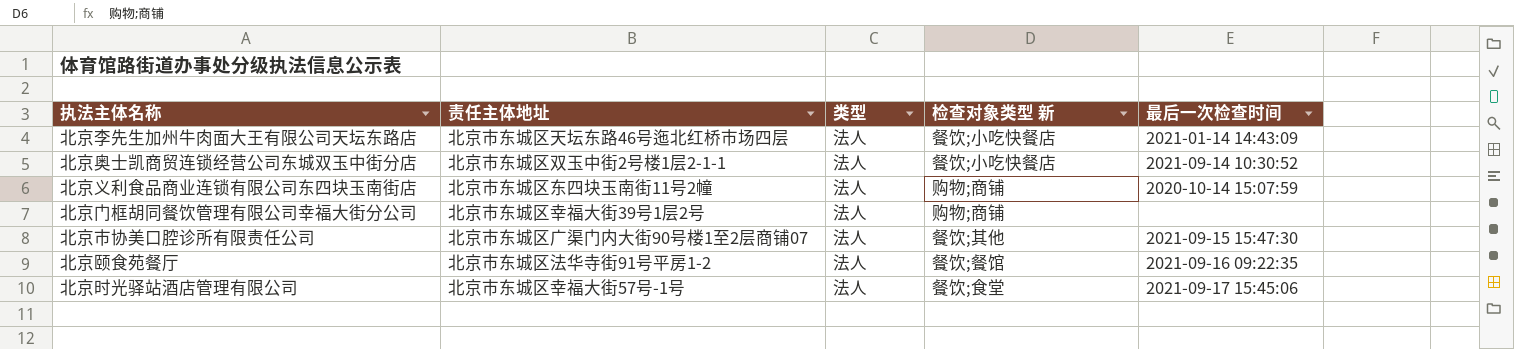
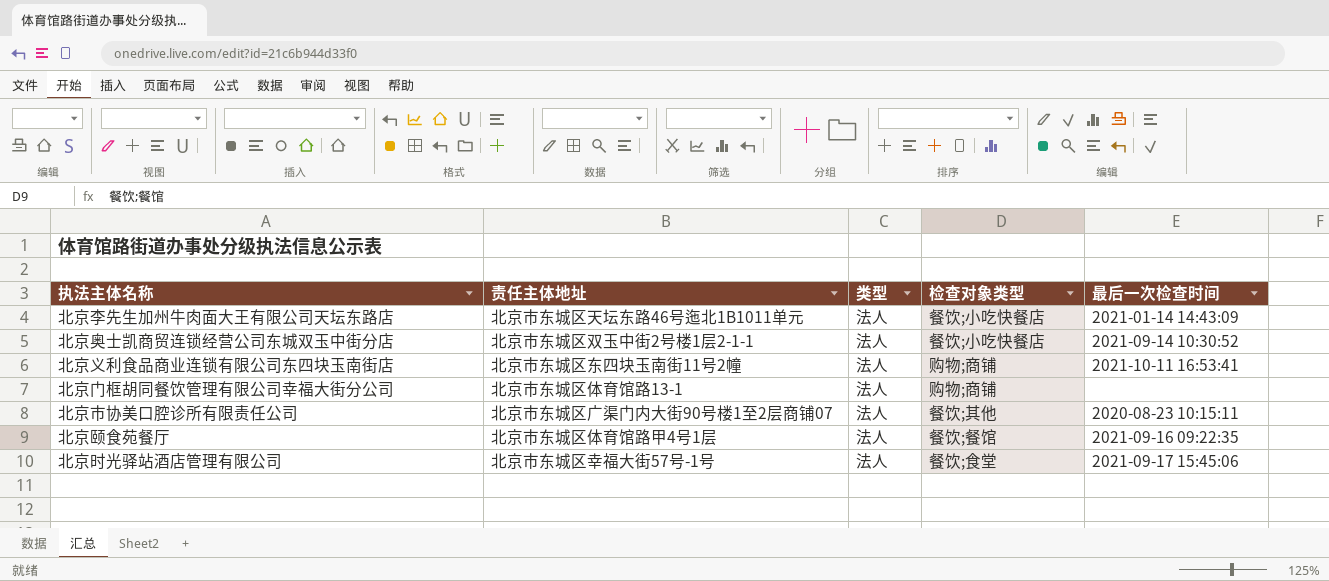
column name: 检查对象类型 新 -> 检查对象类型
北京李先生加州牛肉面大王有限公司天坛东路店 | 责任主体地址: 北京市东城区天坛东路46号迤北红桥市场四层 -> 北京市东城区天坛东路46号迤北1B1011单元
北京义利食品商业连锁有限公司东四块玉南街店 | 最后一次检查时间: 2020-10-14 15:07:59 -> 2021-10-11 16:53:41
北京门框胡同餐饮管理有限公司幸福大街分公司 | 责任主体地址: 北京市东城区幸福大街39号1层2号 -> 北京市东城区体育馆路13-1
北京市协美口腔诊所有限责任公司 | 最后一次检查时间: 2021-09-15 15:47:30 -> 2020-08-23 10:15:11
北京颐食苑餐厅 | 责任主体地址: 北京市东城区法华寺街91号平房1-2 -> 北京市东城区体育馆路甲4号1层

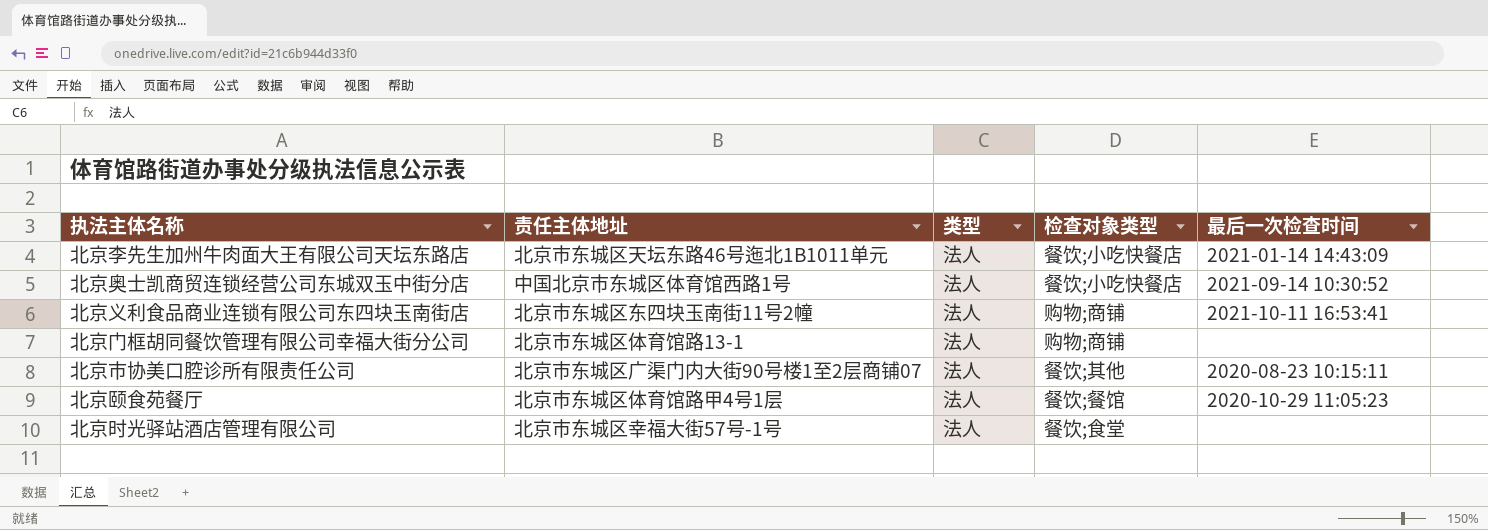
北京奥士凯商贸连锁经营公司东城双玉中街分店 | 责任主体地址: 北京市东城区双玉中街2号楼1层2-1-1 -> 中国北京市东城区体育馆西路1号
北京颐食苑餐厅 | 最后一次检查时间: 2021-09-16 09:22:35 -> 2020-10-29 11:05:23
北京时光驿站酒店管理有限公司 | 最后一次检查时间: 2021-09-17 15:45:06 -> none

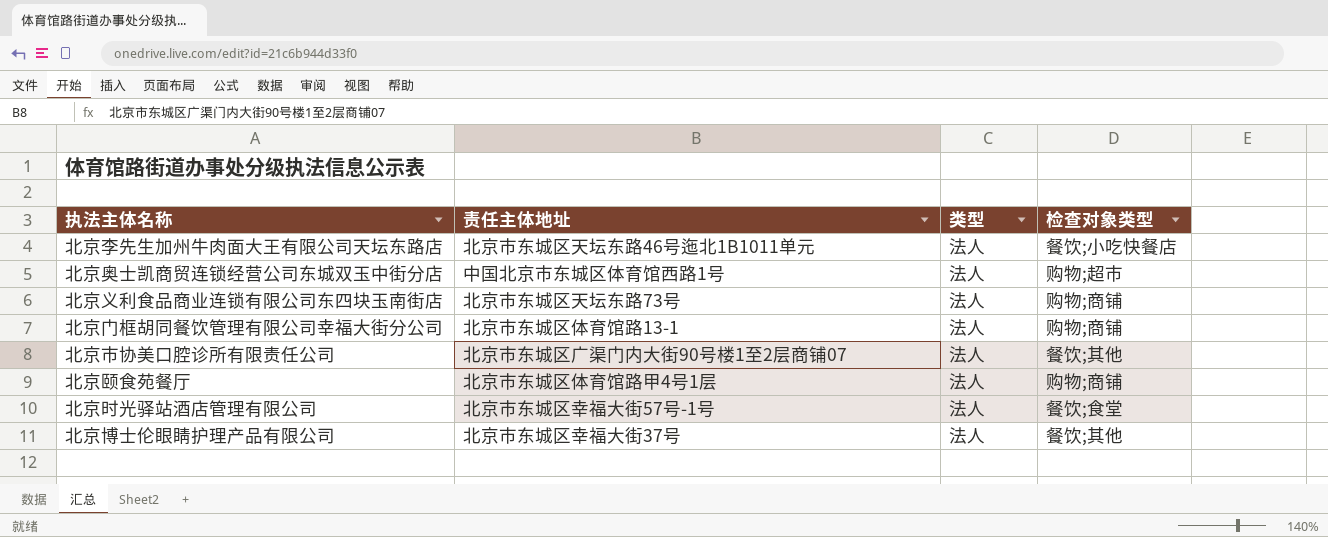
column 最后一次检查时间 | position: 5 -> none
北京奥士凯商贸连锁经营公司东城双玉中街分店 | 检查对象类型: 餐饮;小吃快餐店 -> 购物;超市
北京义利食品商业连锁有限公司东四块玉南街店 | 责任主体地址: 北京市东城区东四块玉南街11号2幢 -> 北京市东城区天坛东路73号
北京颐食苑餐厅 | 检查对象类型: 餐饮;餐馆 -> 购物;商铺
row 北京博士伦眼睛护理产品有限公司: none -> 北京市东城区幸福大街37号 | 法人 | 餐饮;其他

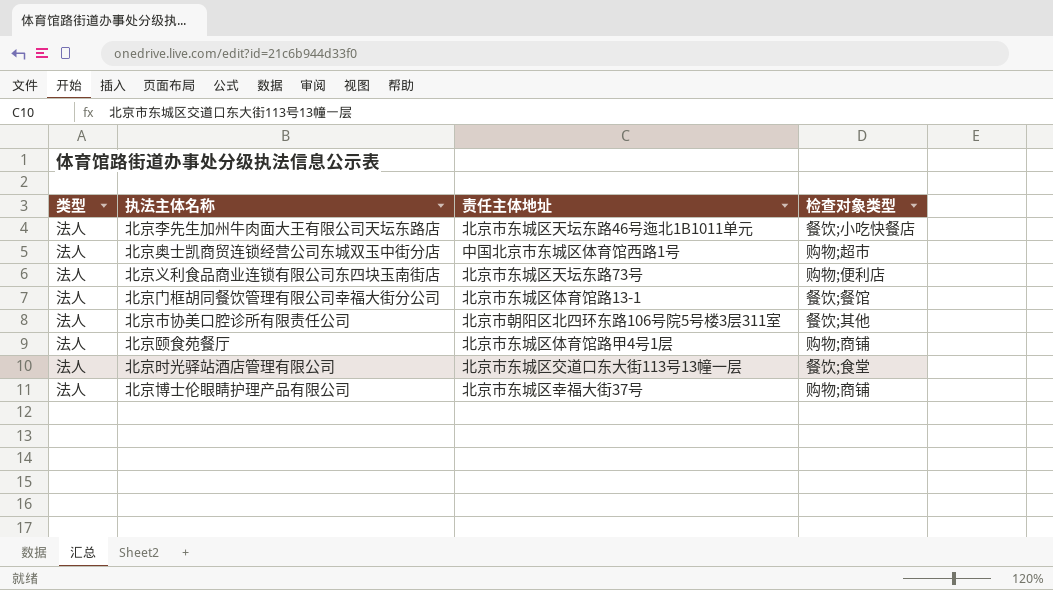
column 类型 | position: 3 -> 1
北京义利食品商业连锁有限公司东四块玉南街店 | 检查对象类型: 购物;商铺 -> 购物;便利店
北京门框胡同餐饮管理有限公司幸福大街分公司 | 检查对象类型: 购物;商铺 -> 餐饮;餐馆
北京市协美口腔诊所有限责任公司 | 责任主体地址: 北京市东城区广渠门内大街90号楼1至2层商铺07 -> 北京市朝阳区北四环东路106号院5号楼3层311室
北京时光驿站酒店管理有限公司 | 责任主体地址: 北京市东城区幸福大街57号-1号 -> 北京市东城区交道口东大街113号13幢一层
北京博士伦眼睛护理产品有限公司 | 检查对象类型: 餐饮;其他 -> 购物;商铺

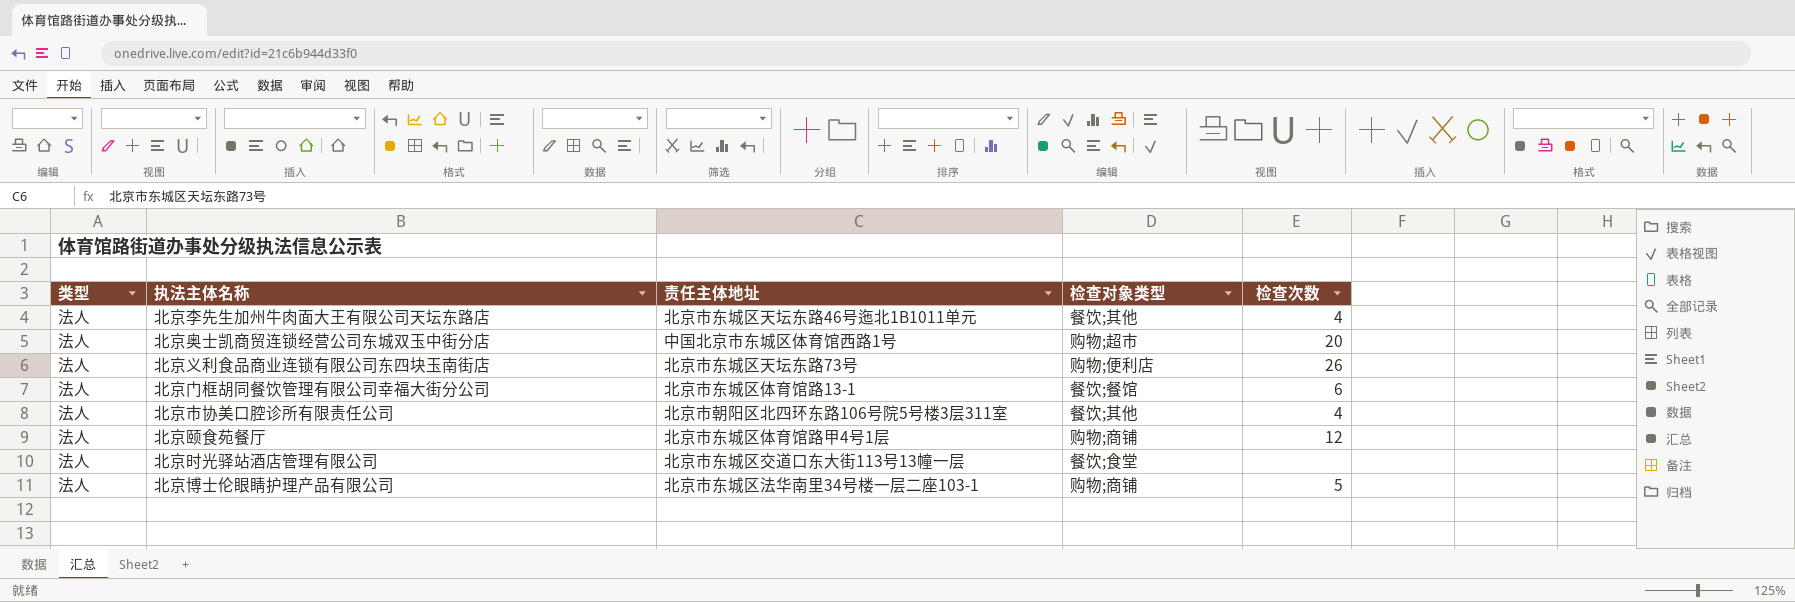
column 检查次数 | position: none -> 5
北京李先生加州牛肉面大王有限公司天坛东路店 | 检查对象类型: 餐饮;小吃快餐店 -> 餐饮;其他
北京博士伦眼睛护理产品有限公司 | 责任主体地址: 北京市东城区幸福大街37号 -> 北京市东城区法华南里34号楼一层二座103-1

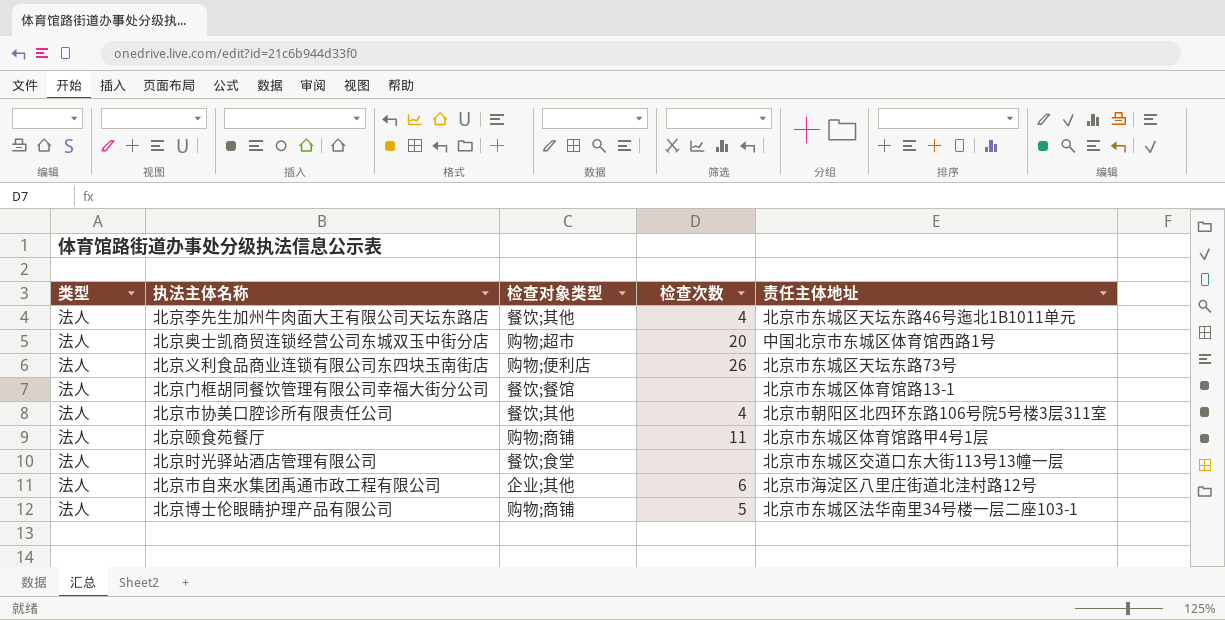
column 责任主体地址 | position: 3 -> 5
北京门框胡同餐饮管理有限公司幸福大街分公司 | 检查次数: 6 -> none
北京颐食苑餐厅 | 检查次数: 12 -> 11
row 北京市自来水集团禹通市政工程有限公司: none -> 法人 | 企业;其他 | 6 | 北京市海淀区八里庄街道北洼村路12号

